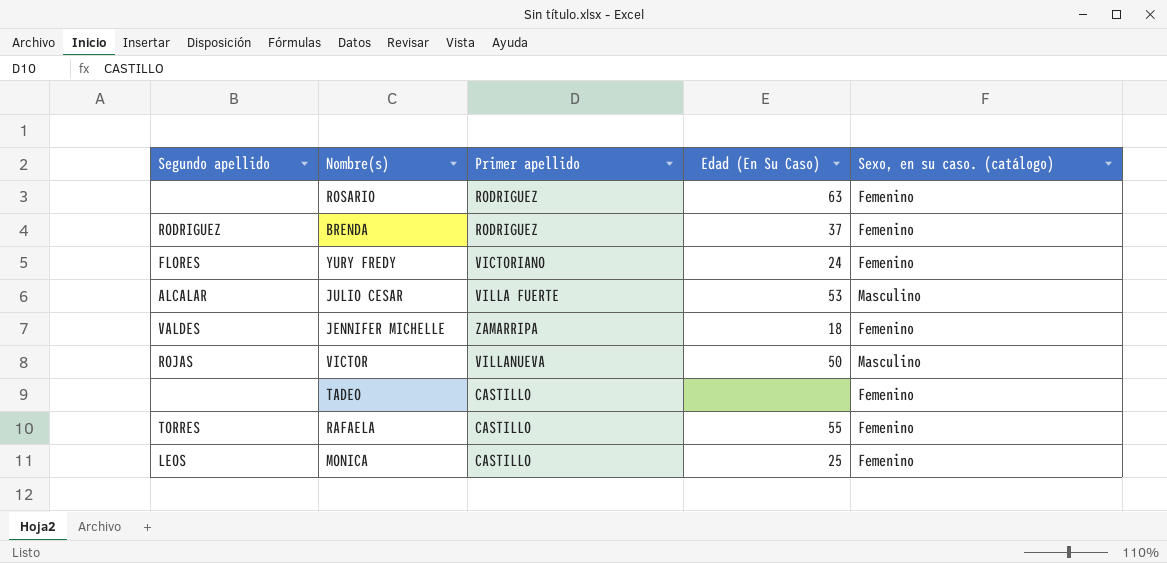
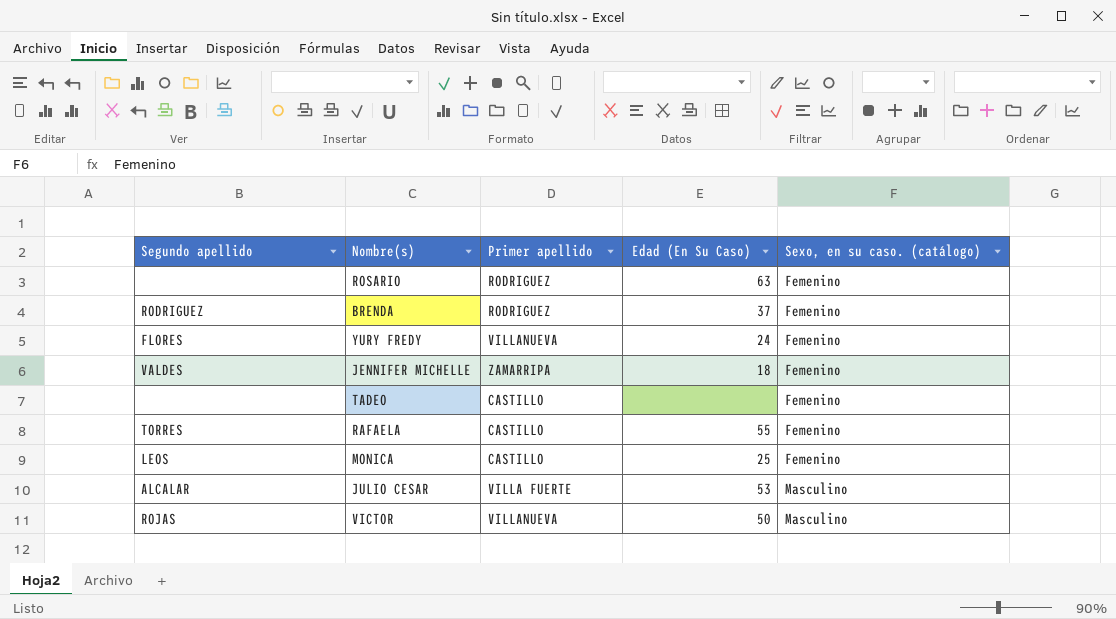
row order: none -> Sexo, en su caso. (catálogo) ascending
YURY FREDY | Primer apellido: VICTORIANO -> VILLANUEVA

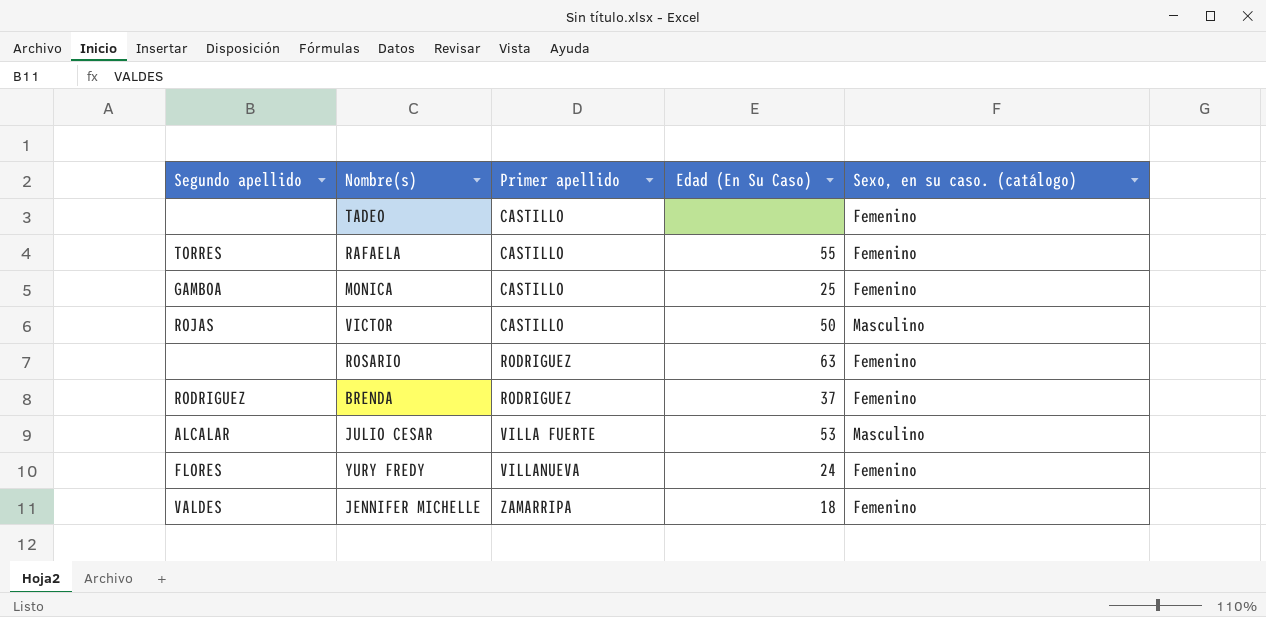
row order: Sexo, en su caso. (catálogo) ascending -> Primer apellido ascending
MONICA | Segundo apellido: LEOS -> GAMBOA
VICTOR | Primer apellido: VILLANUEVA -> CASTILLO

